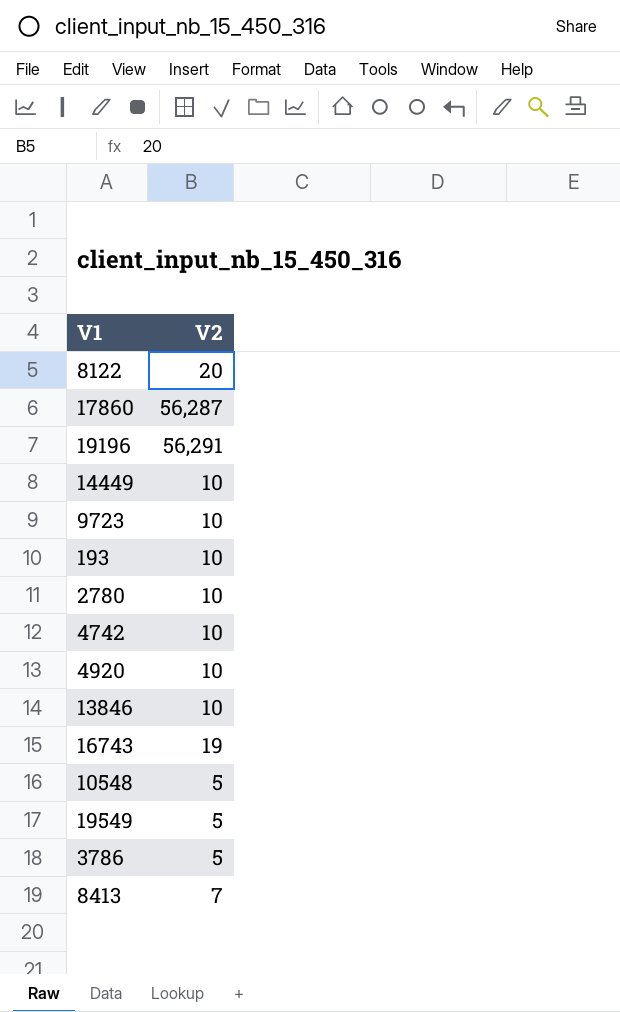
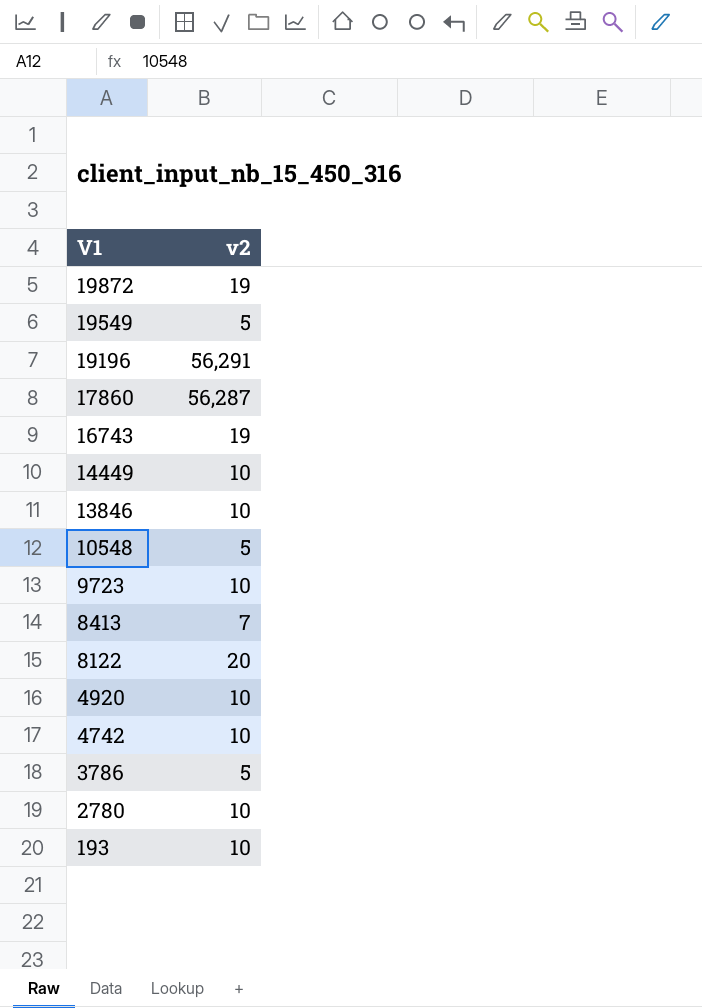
row order: none -> V1 descending
column name: V2 -> v2
row 19872: none -> 19

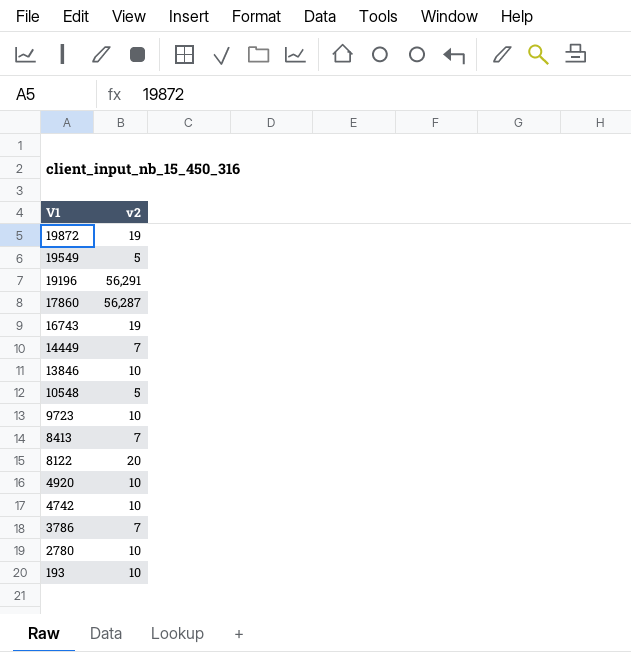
14449 | v2: 10 -> 7
3786 | v2: 5 -> 7

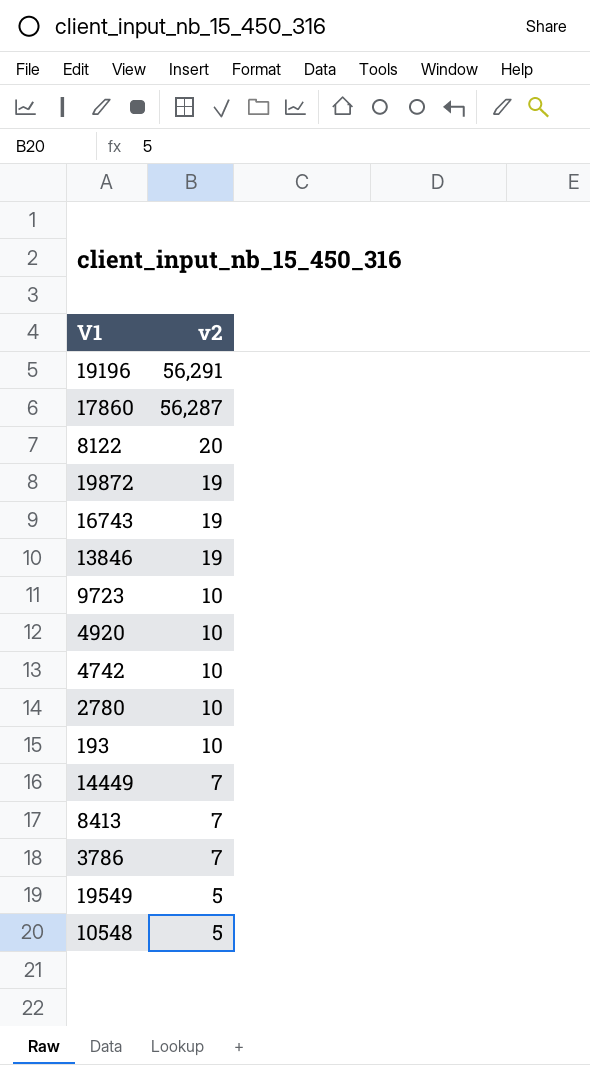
row order: V1 descending -> v2 descending
13846 | v2: 10 -> 19

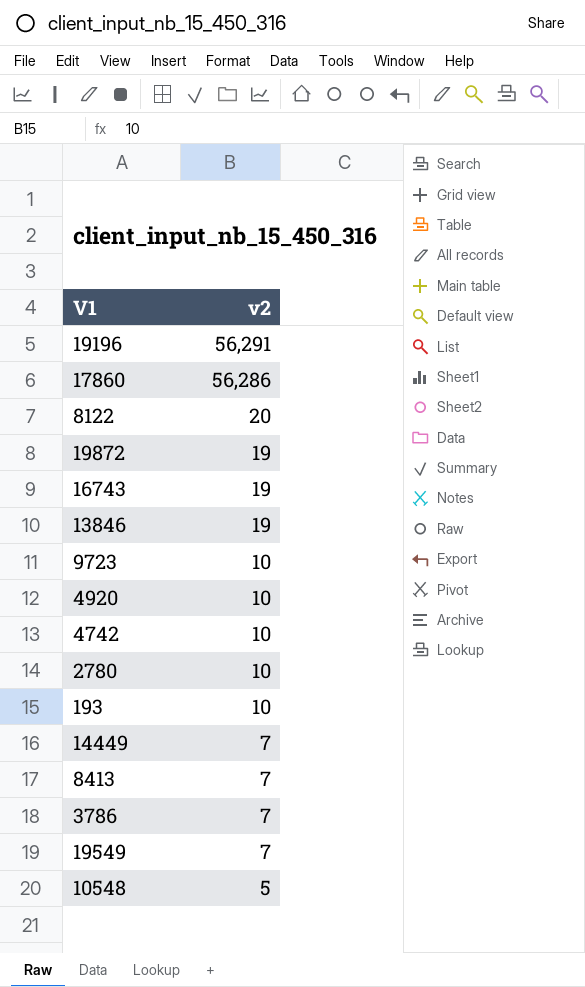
17860 | v2: 56,287 -> 56,286
19549 | v2: 5 -> 7

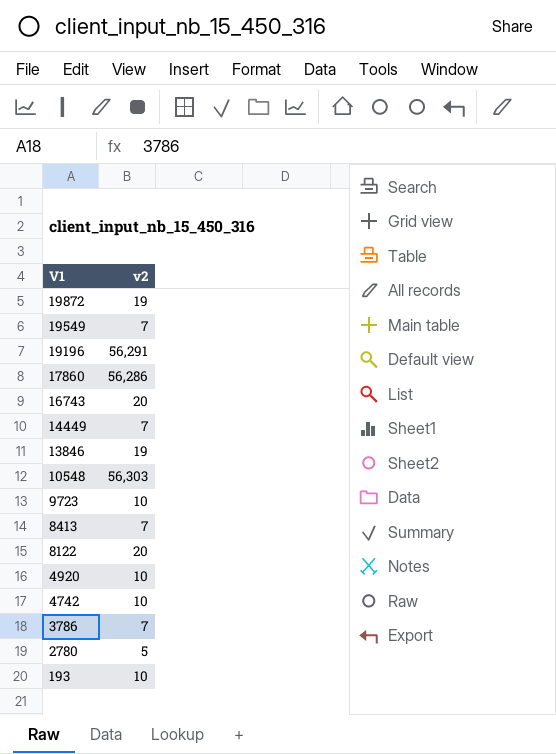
row order: v2 descending -> V1 descending
16743 | v2: 19 -> 20
10548 | v2: 5 -> 56,303
2780 | v2: 10 -> 5

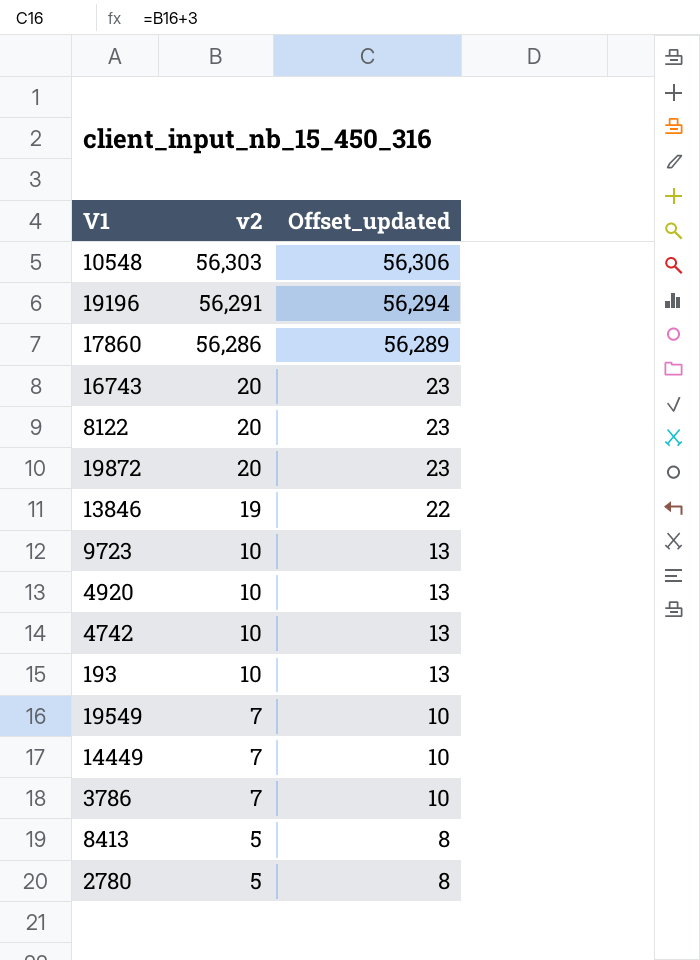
row order: V1 descending -> v2 descending
column Offset_updated | formula: none -> [v2] + 3
19872 | v2: 19 -> 20
8413 | v2: 7 -> 5

